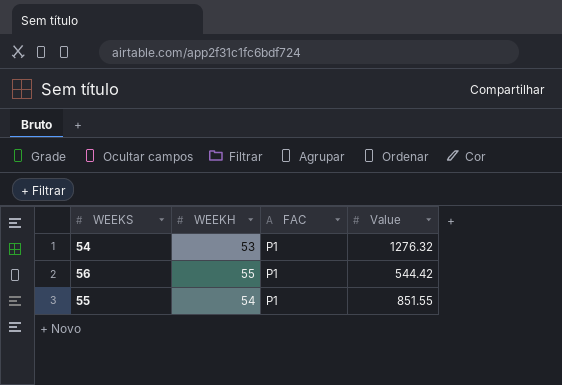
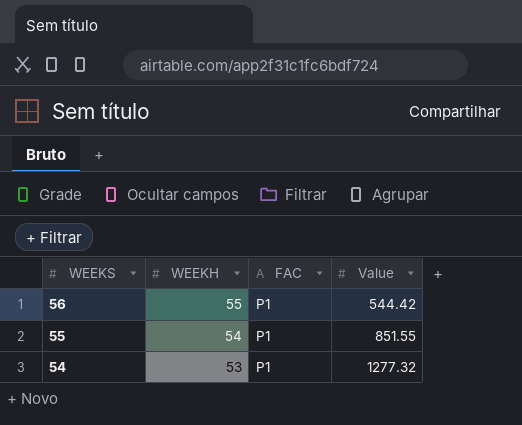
row order: none -> WEEKS descending
54 | Value: 1276.32 -> 1277.32

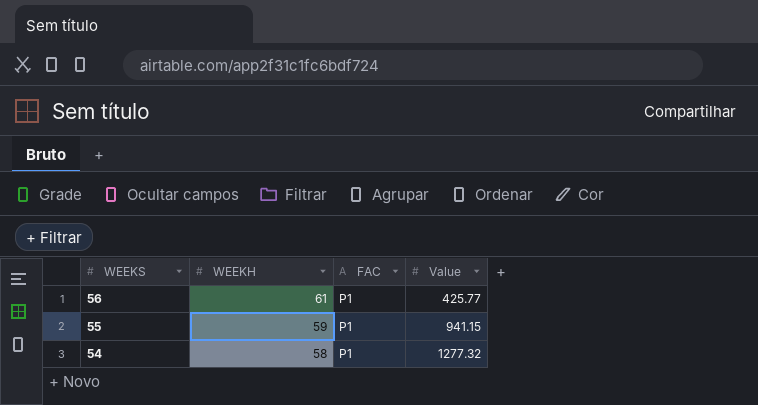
56 | WEEKH: 55 -> 61
56 | Value: 544.42 -> 425.77
55 | WEEKH: 54 -> 59
55 | Value: 851.55 -> 941.15
54 | WEEKH: 53 -> 58

